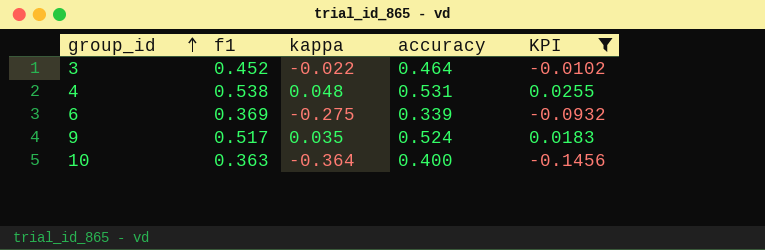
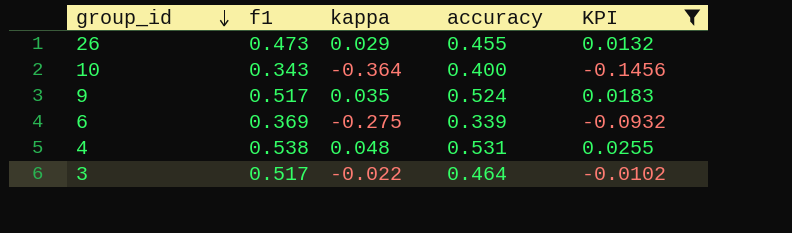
row order: group_id ascending -> group_id descending
row 26: none -> 0.473 | 0.029 | 0.455 | 0.0132
10 | f1: 0.363 -> 0.343
3 | f1: 0.452 -> 0.517

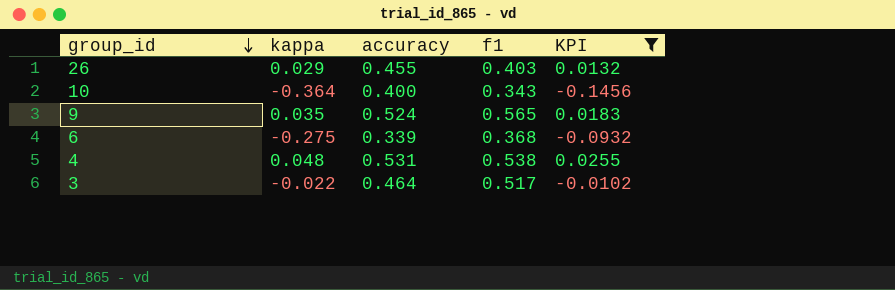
column f1 | position: 2 -> 4
26 | f1: 0.473 -> 0.403
9 | f1: 0.517 -> 0.565
6 | f1: 0.369 -> 0.368

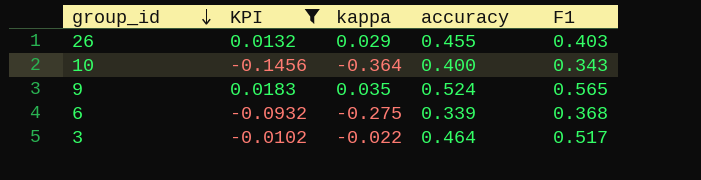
column KPI | position: 5 -> 2
column name: f1 -> F1
row 4: 0.048 | 0.531 | 0.538 | 0.0255 -> none

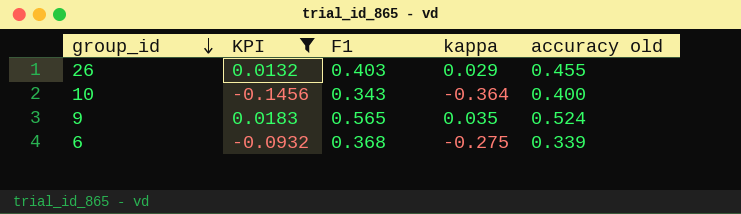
column F1 | position: 5 -> 3
column name: accuracy -> accuracy old
row 3: -0.0102 | -0.022 | 0.464 | 0.517 -> none

